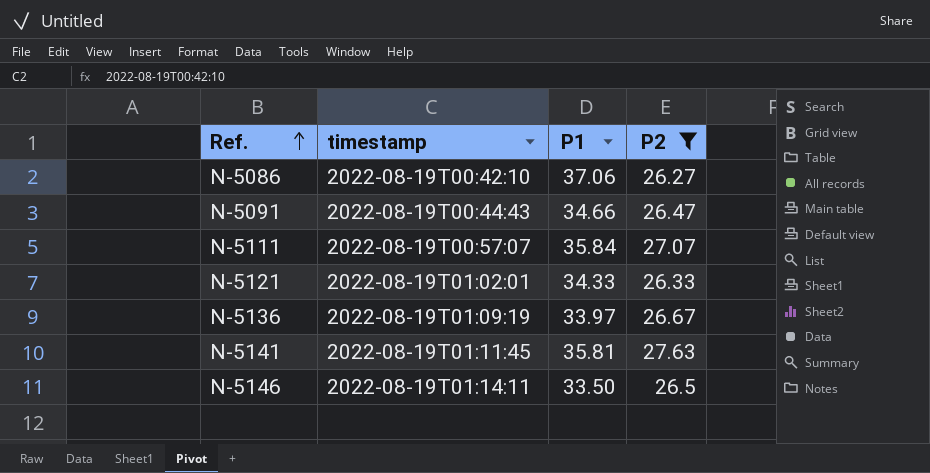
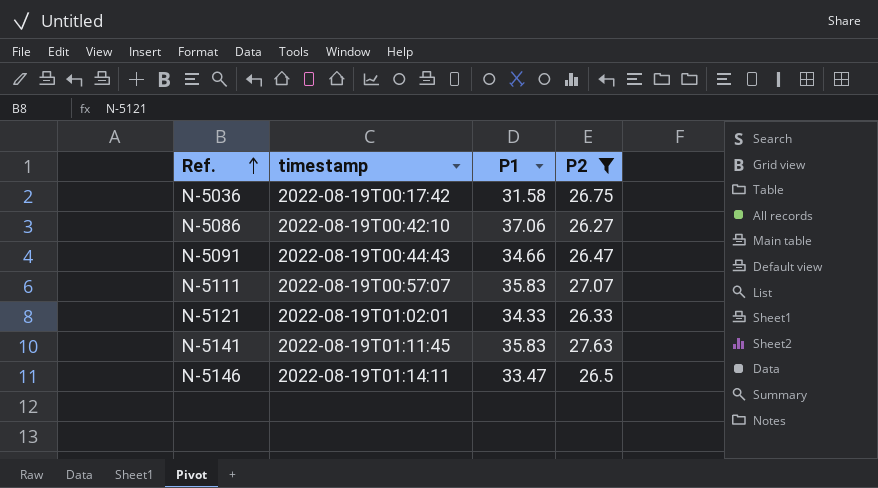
row N-5136: 2022-08-19T01:09:19 | 33.97 | 26.67 -> none
row N-5036: none -> 2022-08-19T00:17:42 | 31.58 | 26.75
N-5111 | P1: 35.84 -> 35.83
N-5141 | P1: 35.81 -> 35.83
N-5146 | P1: 33.50 -> 33.47

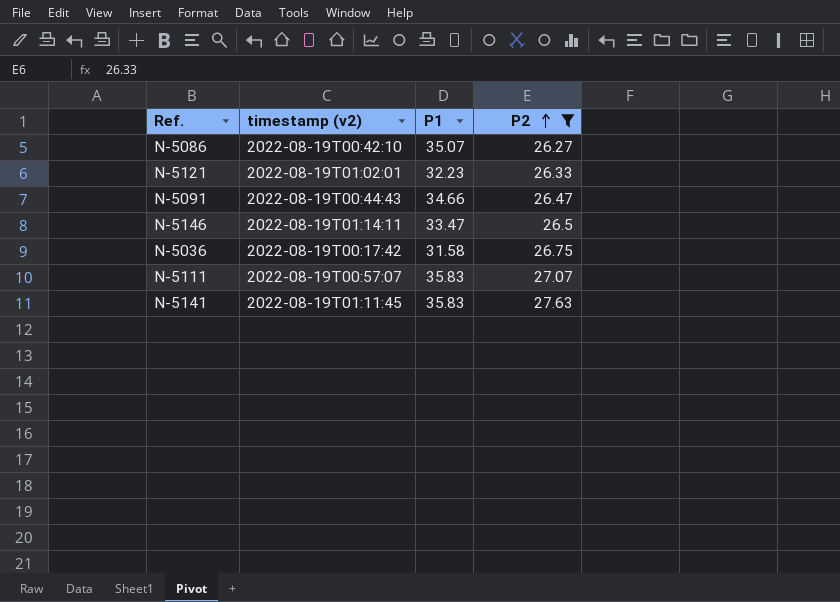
row order: Ref. ascending -> P2 ascending
column name: timestamp -> timestamp (v2)
N-5086 | P1: 37.06 -> 35.07
N-5121 | P1: 34.33 -> 32.23

